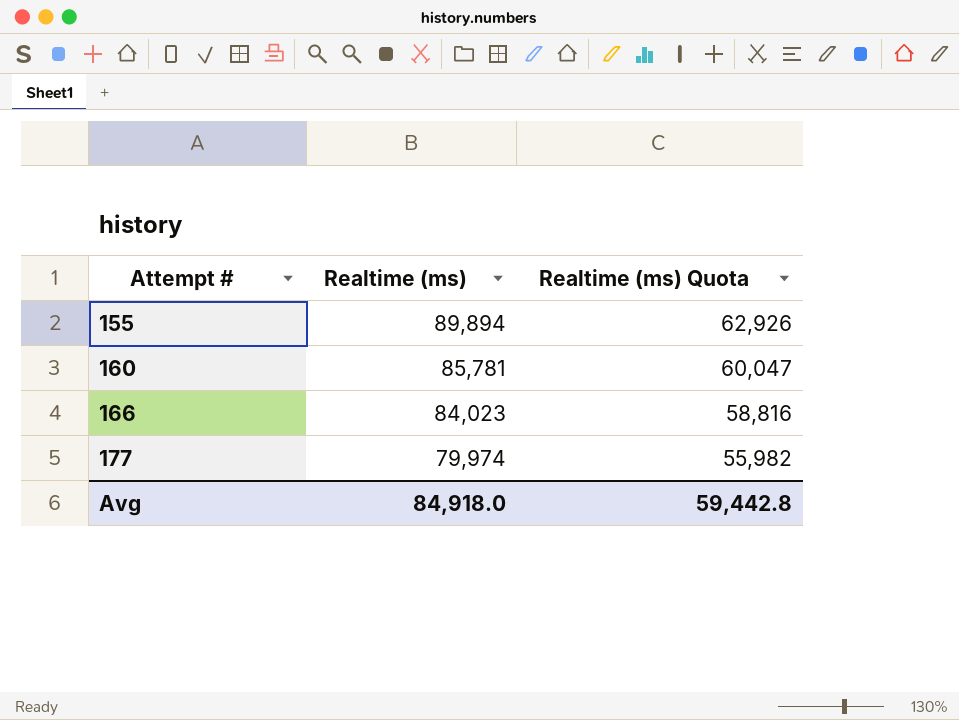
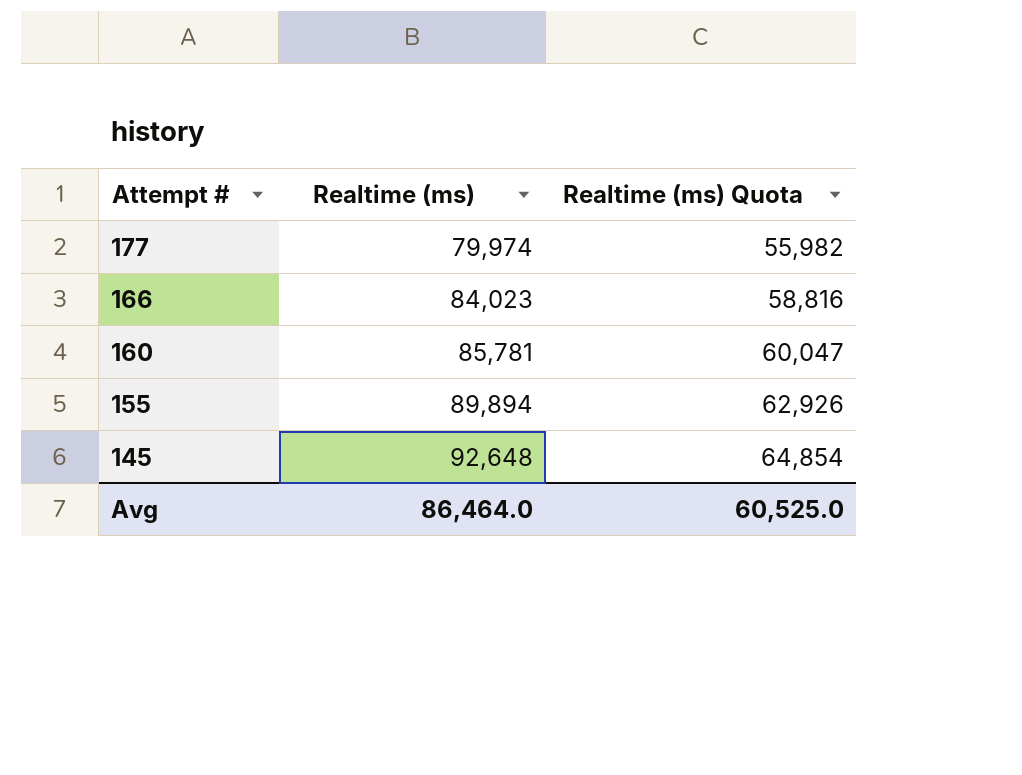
row order: Attempt # ascending -> Attempt # descending
row 145: none -> 92,648 | 64,854
Avg | Realtime (ms): 84,918.0 -> 86,464.0
Avg | Realtime (ms) Quota: 59,442.8 -> 60,525.0

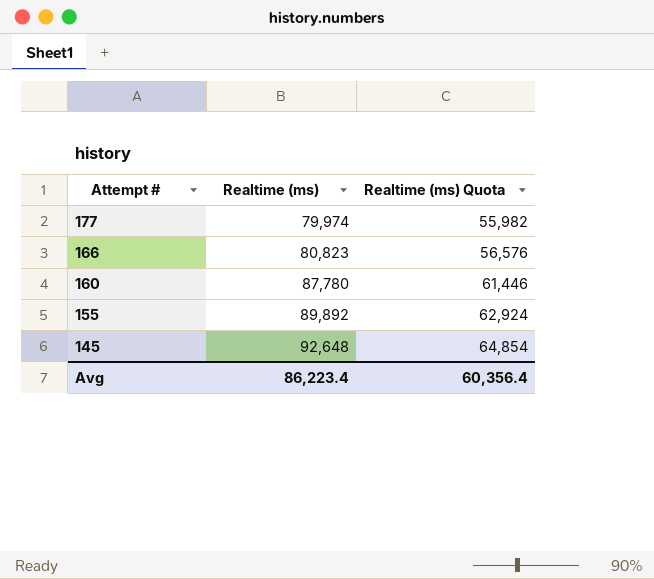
166 | Realtime (ms): 84,023 -> 80,823
166 | Realtime (ms) Quota: 58,816 -> 56,576
160 | Realtime (ms): 85,781 -> 87,780
160 | Realtime (ms) Quota: 60,047 -> 61,446
155 | Realtime (ms): 89,894 -> 89,892
155 | Realtime (ms) Quota: 62,926 -> 62,924
Avg | Realtime (ms): 86,464.0 -> 86,223.4
Avg | Realtime (ms) Quota: 60,525.0 -> 60,356.4

